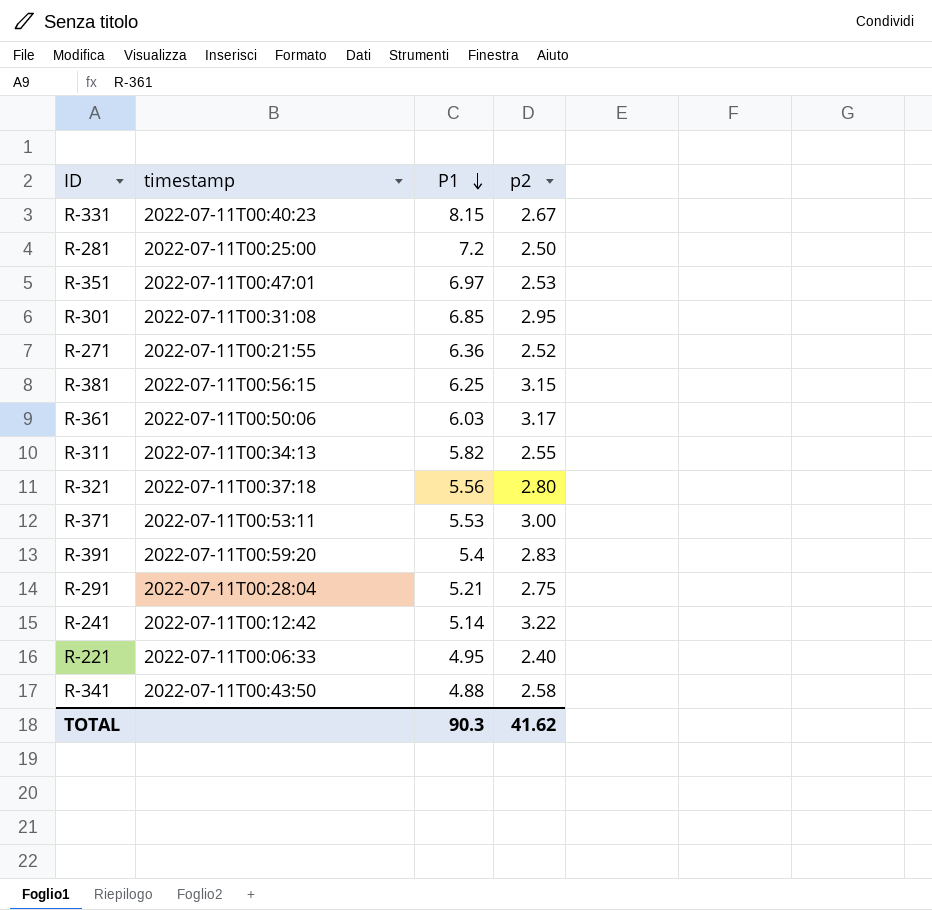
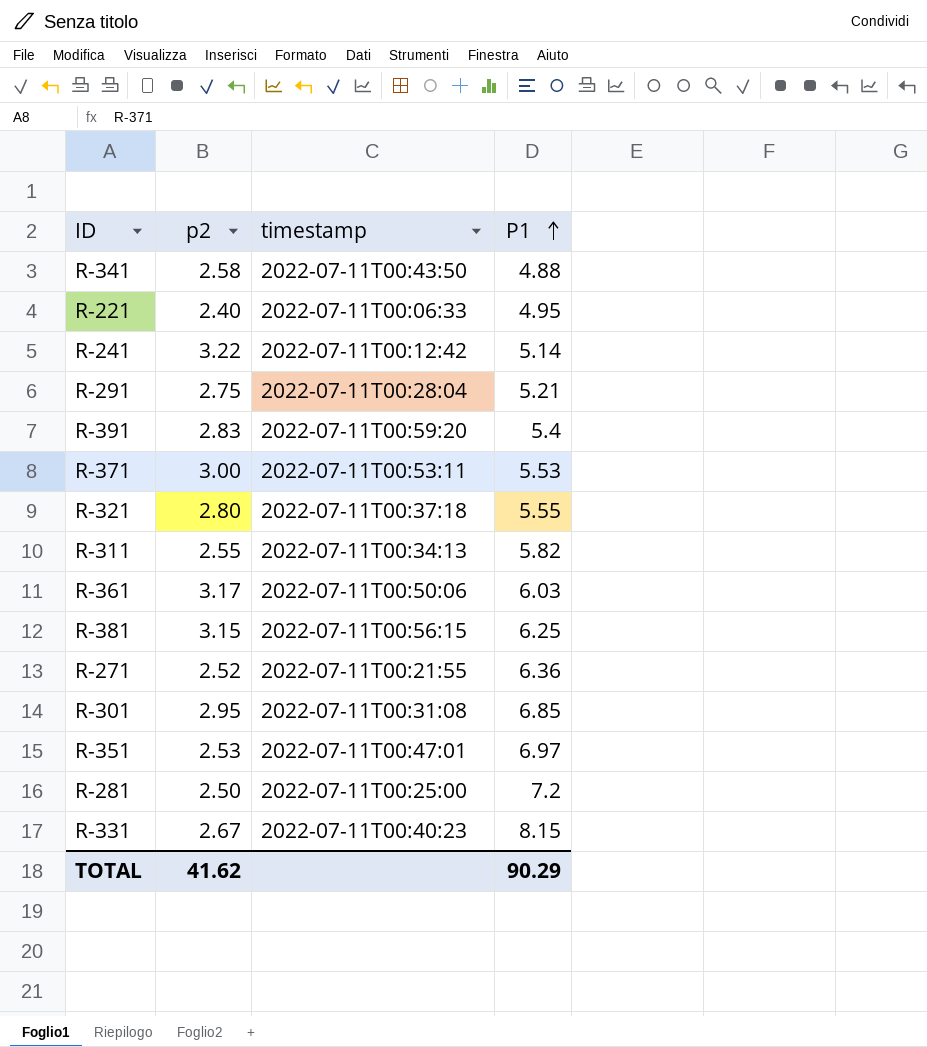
row order: P1 descending -> P1 ascending
column p2 | position: 4 -> 2
R-321 | P1: 5.56 -> 5.55
TOTAL | P1: 90.3 -> 90.29

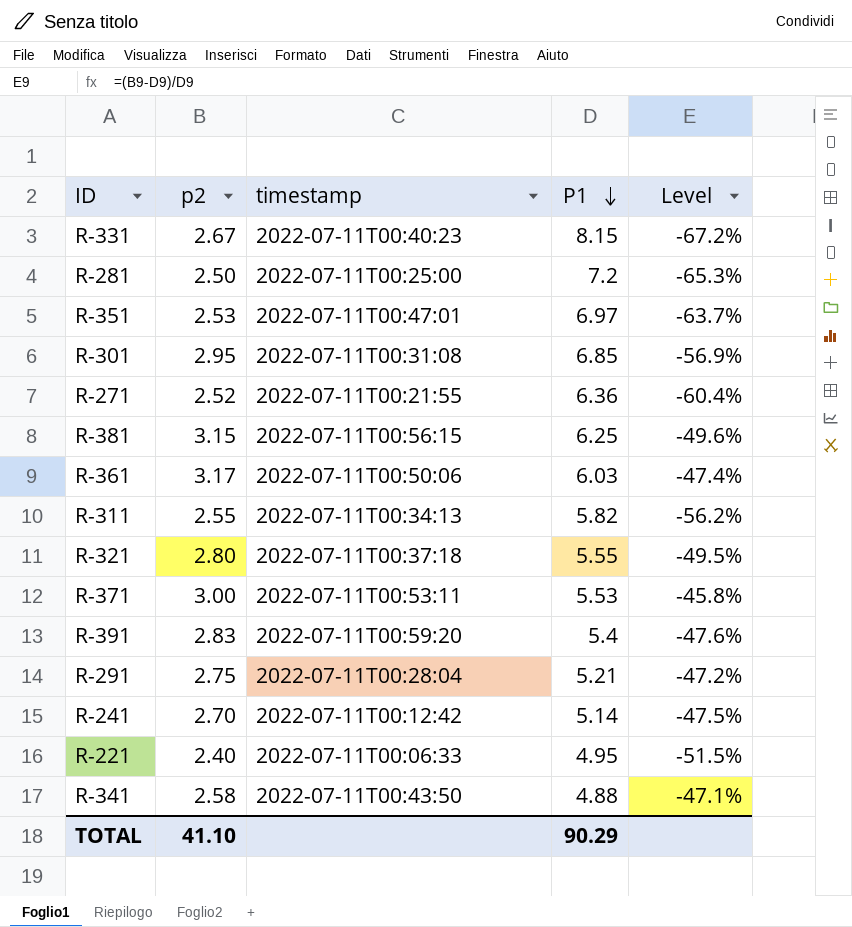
row order: P1 ascending -> P1 descending
column Level | formula: none -> ([p2] - [P1]) / [P1]
R-241 | p2: 3.22 -> 2.70
TOTAL | p2: 41.62 -> 41.10

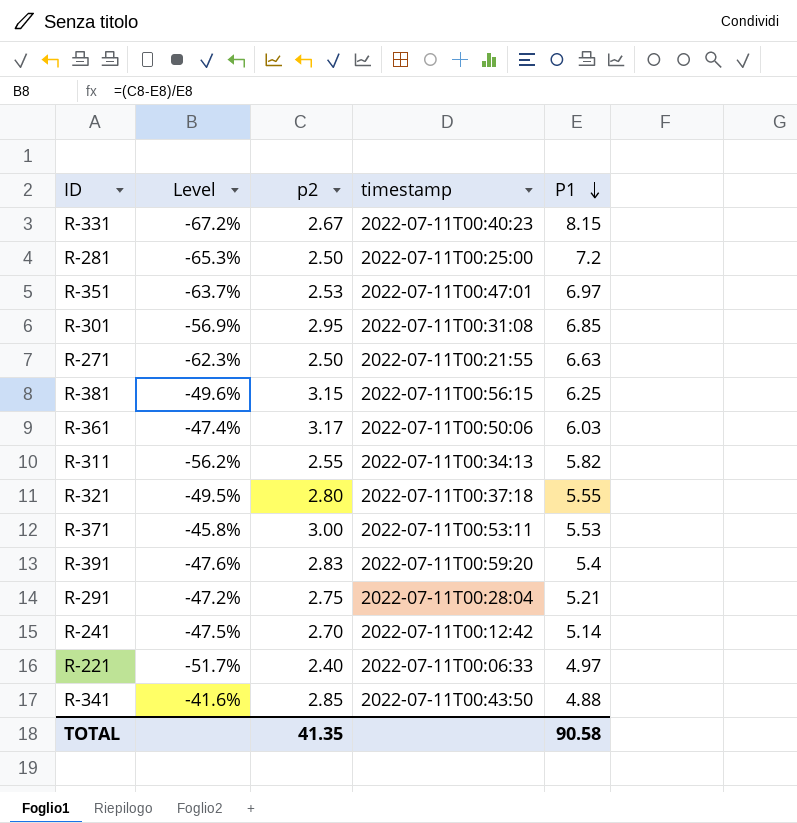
column Level | position: 5 -> 2
R-271 | Level: -60.4% -> -62.3%
R-271 | p2: 2.52 -> 2.50
R-271 | P1: 6.36 -> 6.63
R-221 | Level: -51.5% -> -51.7%
R-221 | P1: 4.95 -> 4.97
R-341 | Level: -47.1% -> -41.6%
R-341 | p2: 2.58 -> 2.85
TOTAL | p2: 41.10 -> 41.35
TOTAL | P1: 90.29 -> 90.58

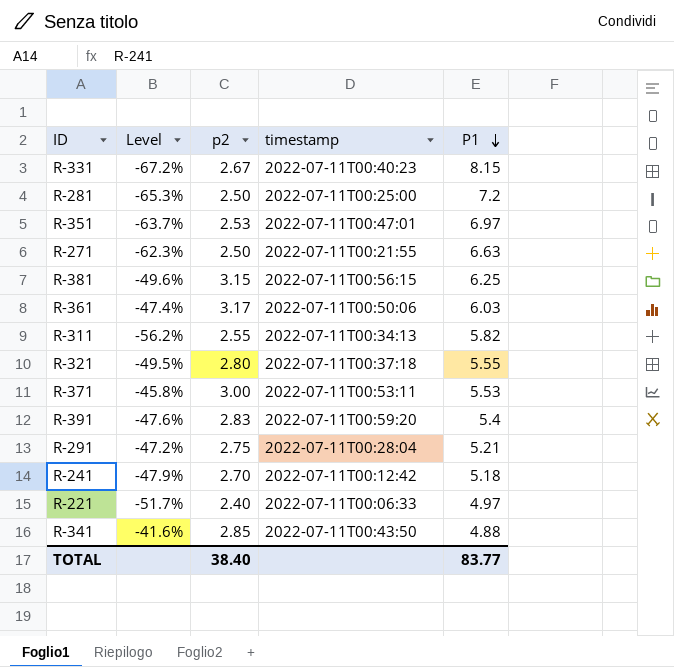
row R-301: -56.9% | 2.95 | 2022-07-11T00:31:08 | 6.85 -> none
R-241 | Level: -47.5% -> -47.9%
R-241 | P1: 5.14 -> 5.18
TOTAL | p2: 41.35 -> 38.40
TOTAL | P1: 90.58 -> 83.77

